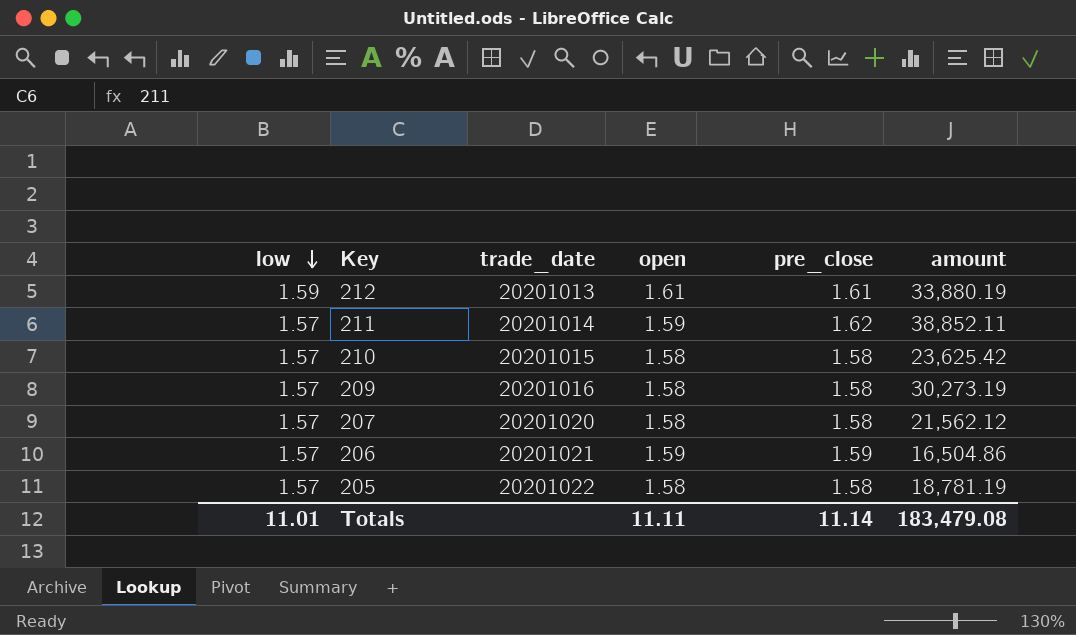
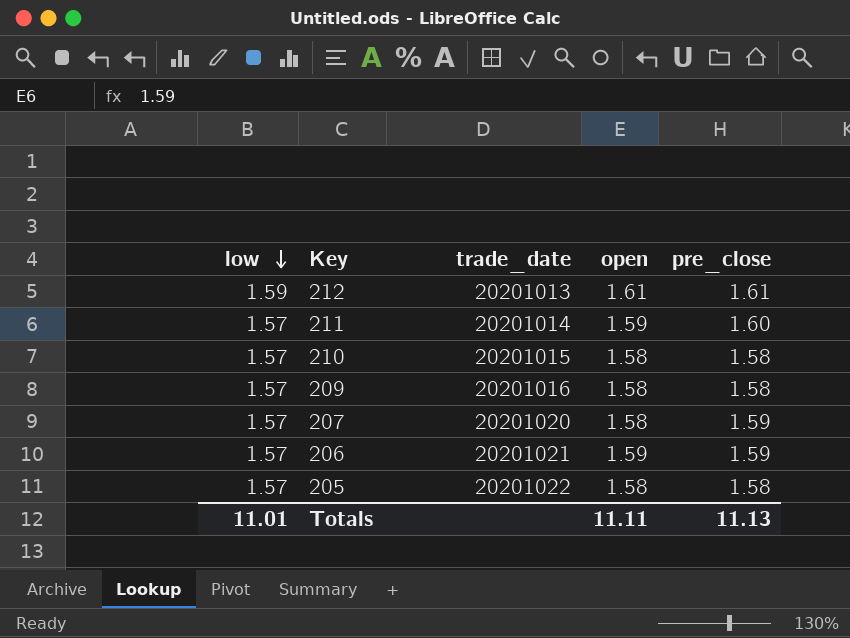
column amount | position: 6 -> none
211 | pre_close: 1.62 -> 1.60
207 | pre_close: 1.58 -> 1.59
Totals | pre_close: 11.14 -> 11.13

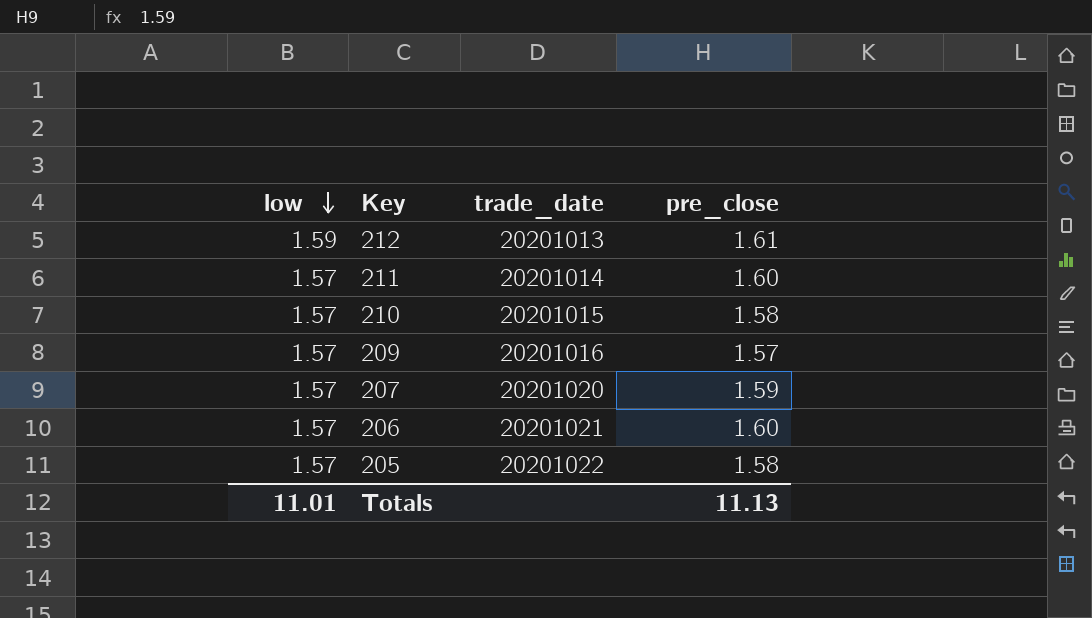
column open | position: 4 -> none
209 | pre_close: 1.58 -> 1.57
206 | pre_close: 1.59 -> 1.60

